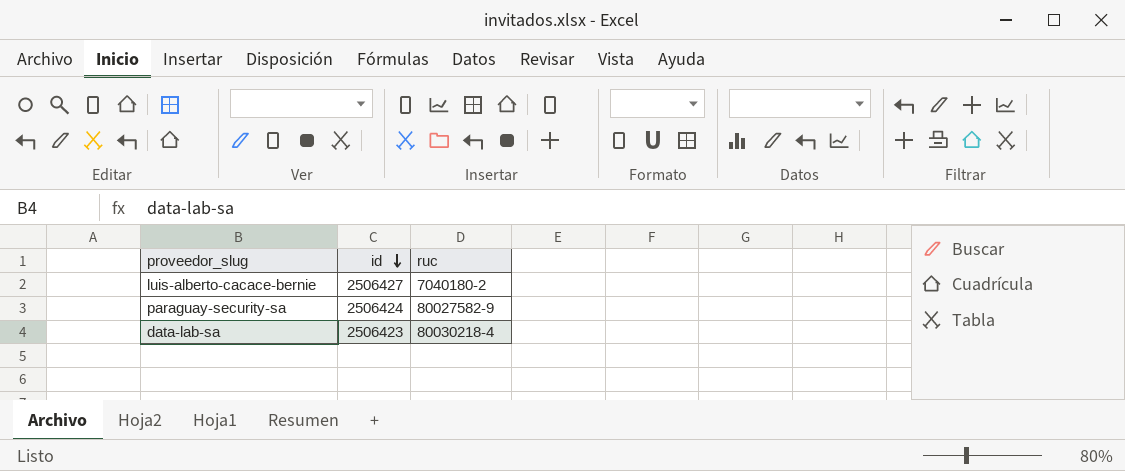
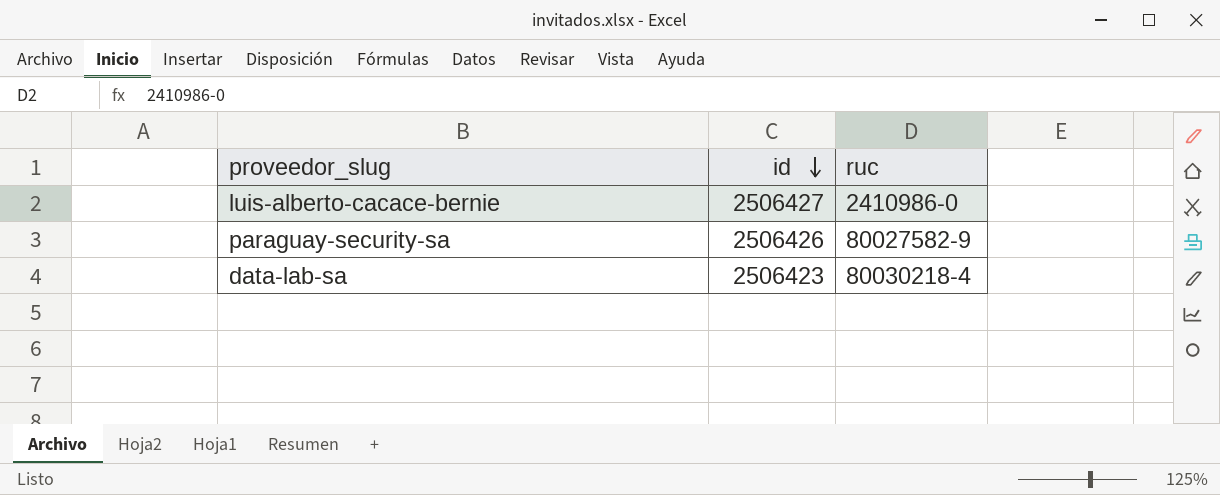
luis-alberto-cacace-bernie | ruc: 7040180-2 -> 2410986-0
paraguay-security-sa | id: 2506424 -> 2506426

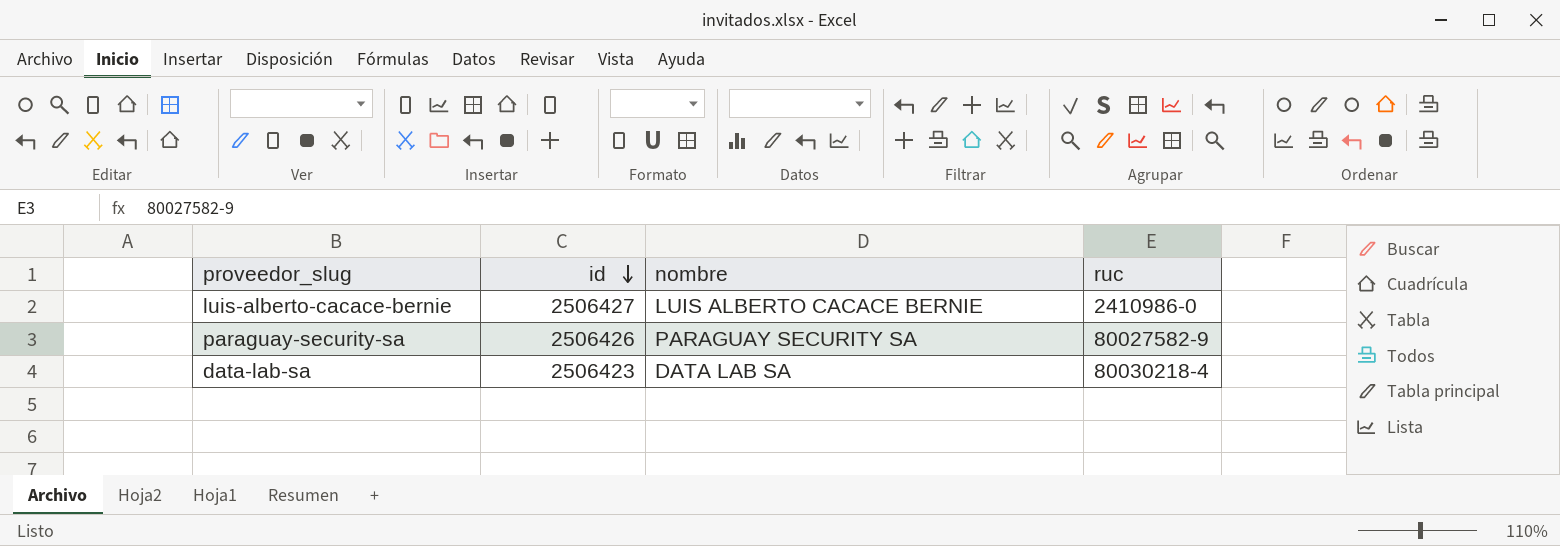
column nombre | position: none -> 3

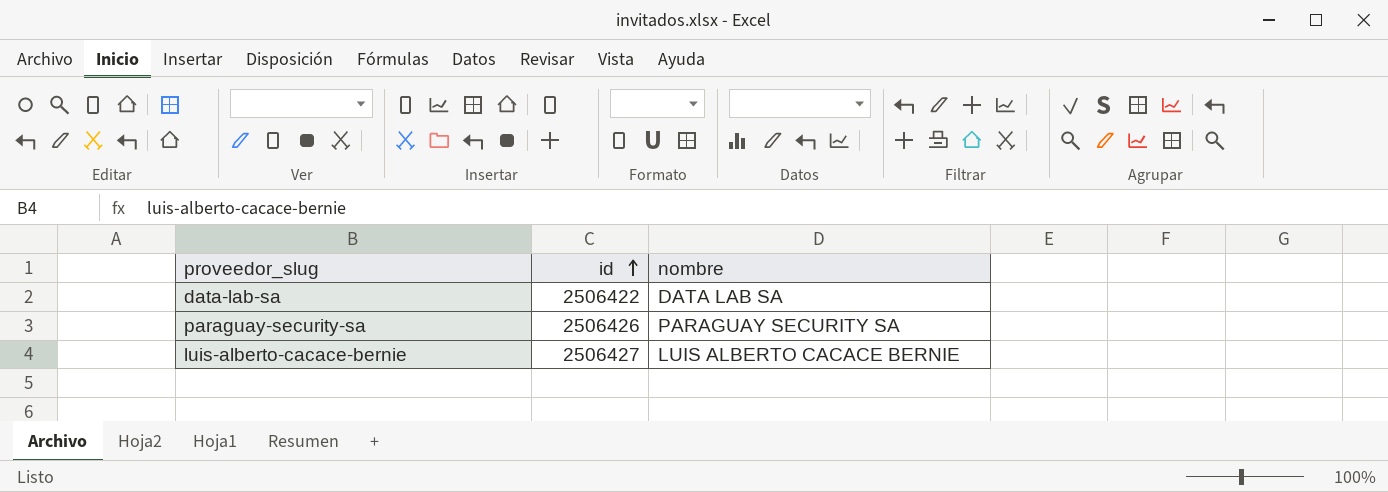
row order: id descending -> id ascending
column ruc | position: 4 -> none
data-lab-sa | id: 2506423 -> 2506422

